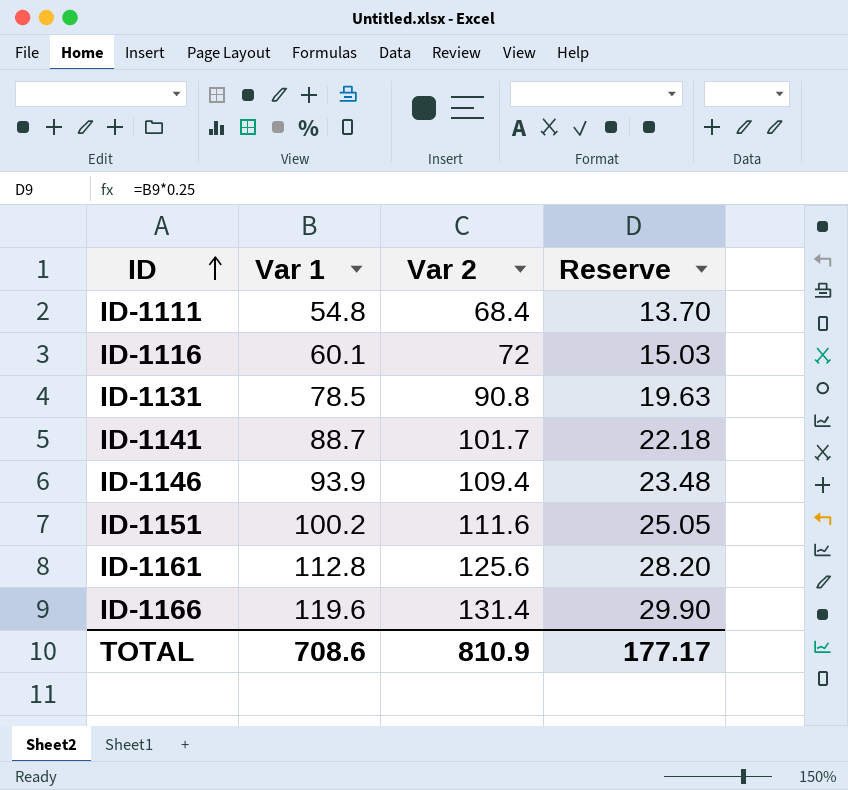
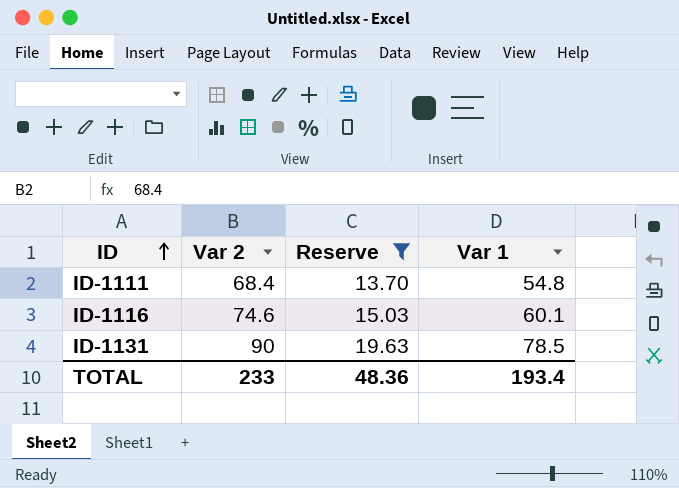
filter: none -> Reserve <= 19.63
column Var 1 | position: 2 -> 4
ID-1116 | Var 2: 72 -> 74.6
ID-1131 | Var 2: 90.8 -> 90
TOTAL | Var 2: 810.9 -> 233
TOTAL | Reserve: 177.17 -> 48.36
TOTAL | Var 1: 708.6 -> 193.4

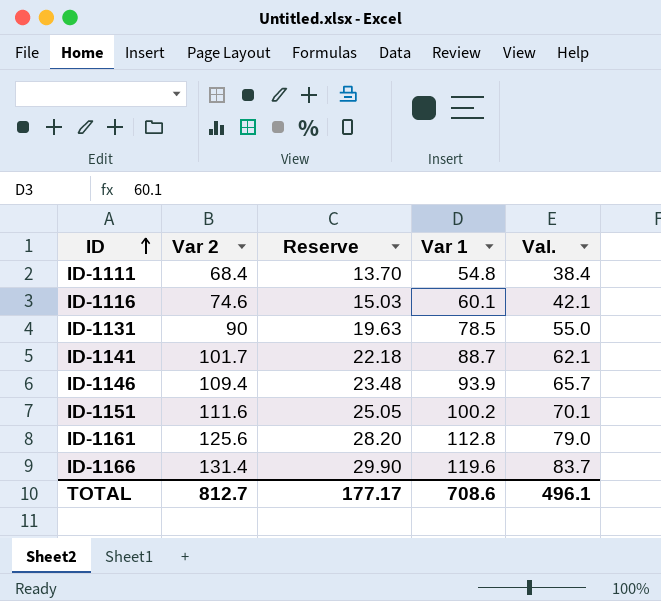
filter: Reserve <= 19.63 -> none
column Val. | formula: none -> [Var 1] * 0.7
TOTAL | Var 2: 233 -> 812.7
TOTAL | Reserve: 48.36 -> 177.17
TOTAL | Var 1: 193.4 -> 708.6

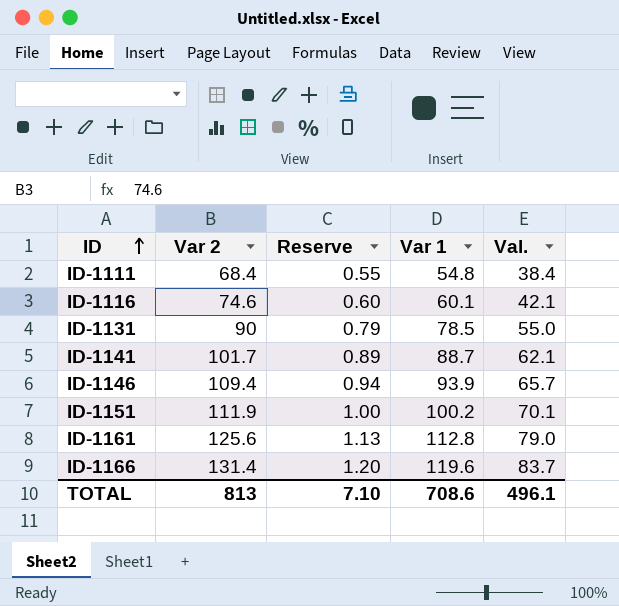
column Reserve | formula: [Var 1] * 0.25 -> [Var 1] * 0.01
ID-1151 | Var 2: 111.6 -> 111.9
TOTAL | Var 2: 812.7 -> 813
TOTAL | Reserve: 177.17 -> 7.10

